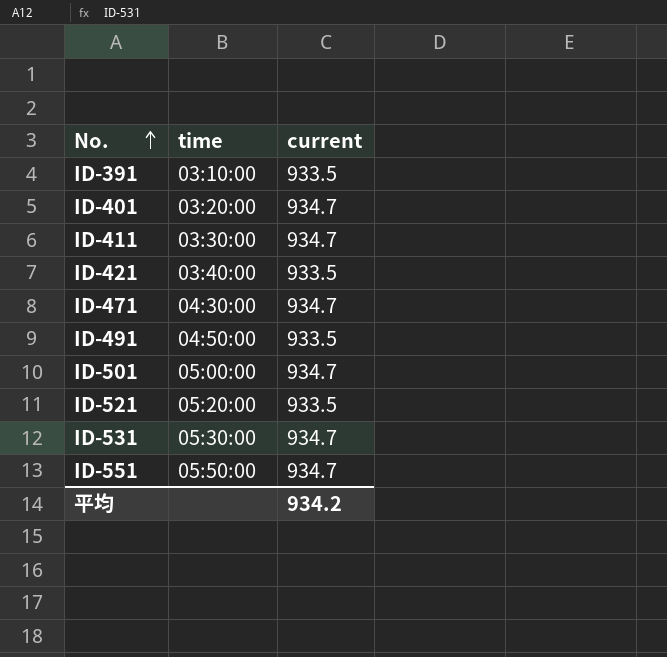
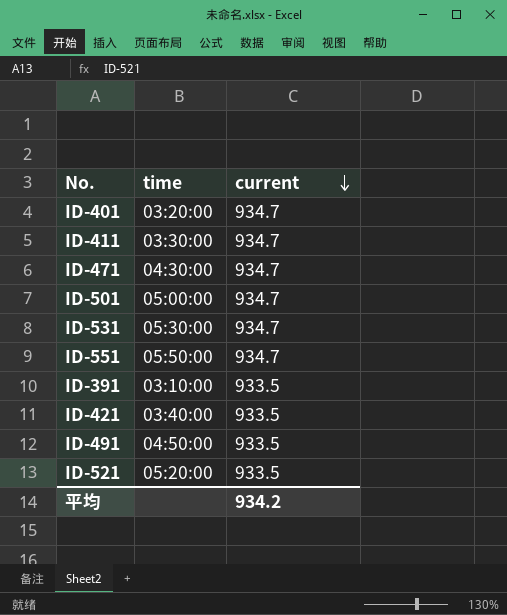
row order: No. ascending -> current descending

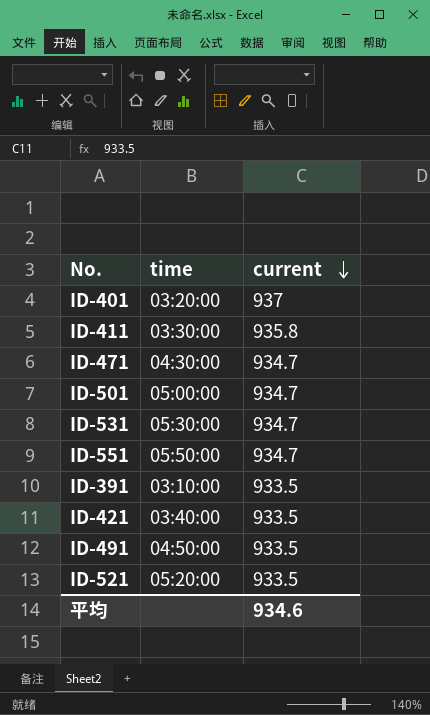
ID-401 | current: 934.7 -> 937
ID-411 | current: 934.7 -> 935.8
平均 | current: 934.2 -> 934.6

